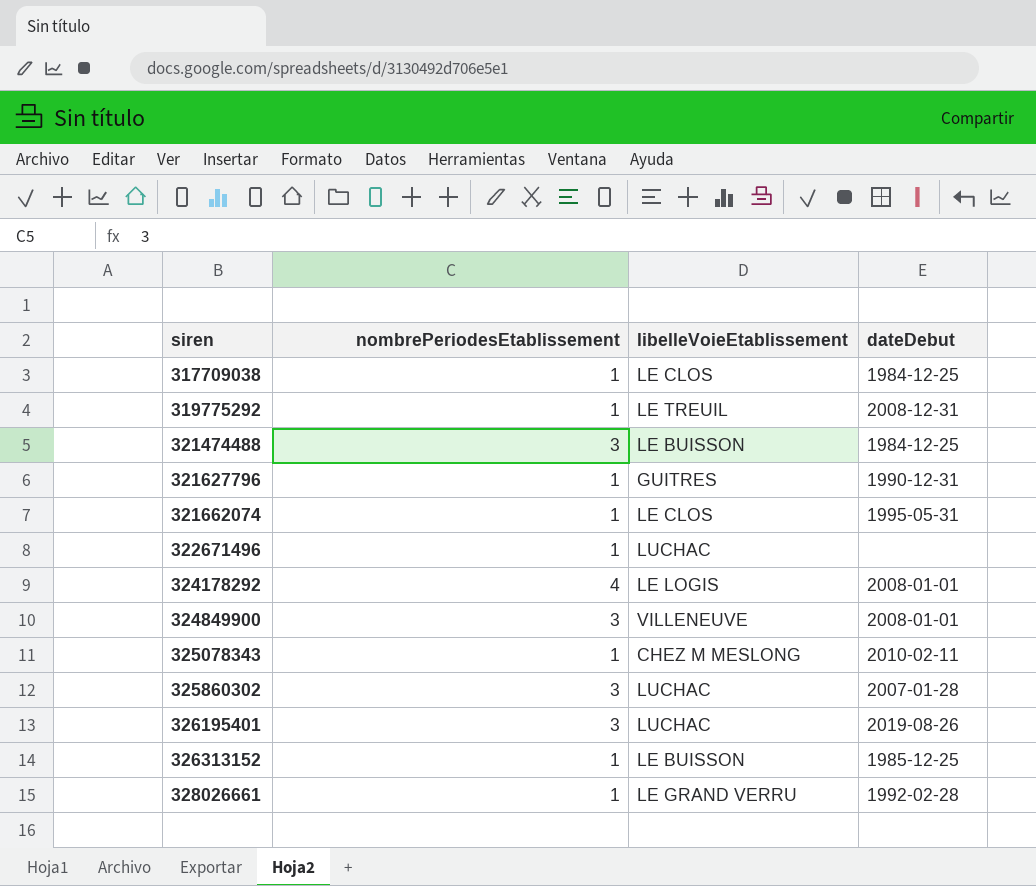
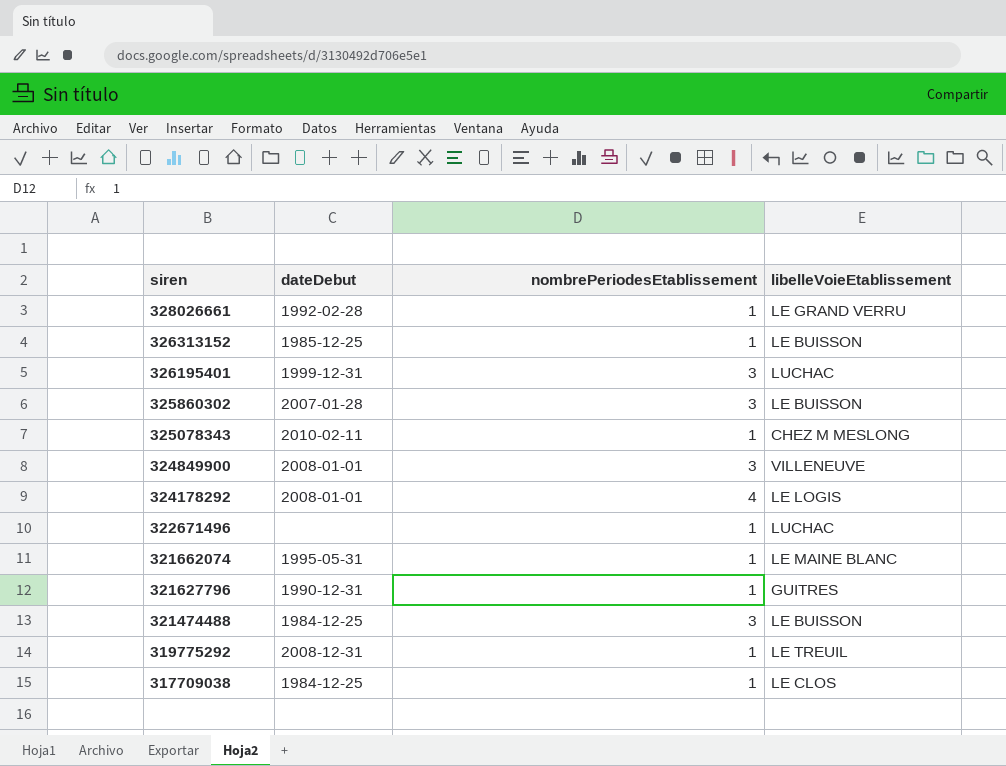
row order: siren ascending -> siren descending
column dateDebut | position: 4 -> 2
326195401 | dateDebut: 2019-08-26 -> 1999-12-31
325860302 | libelleVoieEtablissement: LUCHAC -> LE BUISSON
321662074 | libelleVoieEtablissement: LE CLOS -> LE MAINE BLANC

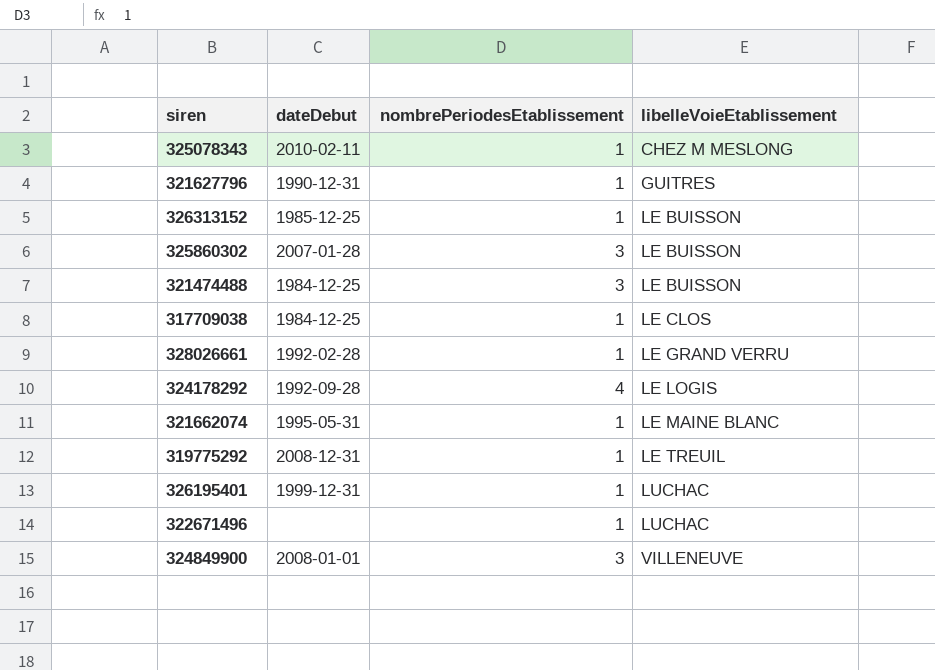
row order: siren descending -> libelleVoieEtablissement ascending
324178292 | dateDebut: 2008-01-01 -> 1992-09-28
326195401 | nombrePeriodesEtablissement: 3 -> 1

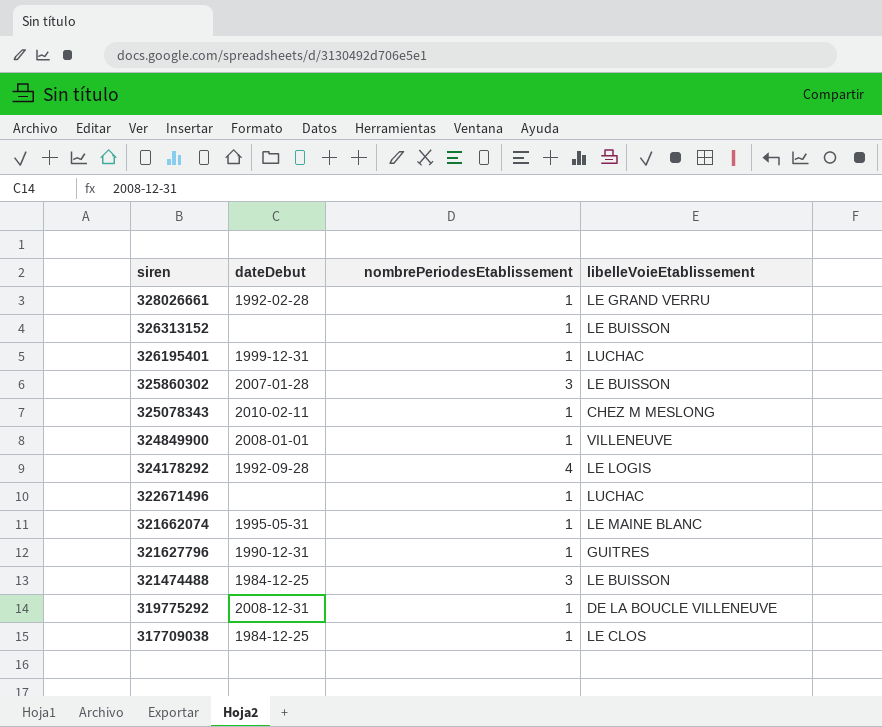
row order: libelleVoieEtablissement ascending -> siren descending
326313152 | dateDebut: 1985-12-25 -> none
324849900 | nombrePeriodesEtablissement: 3 -> 1
319775292 | libelleVoieEtablissement: LE TREUIL -> DE LA BOUCLE VILLENEUVE

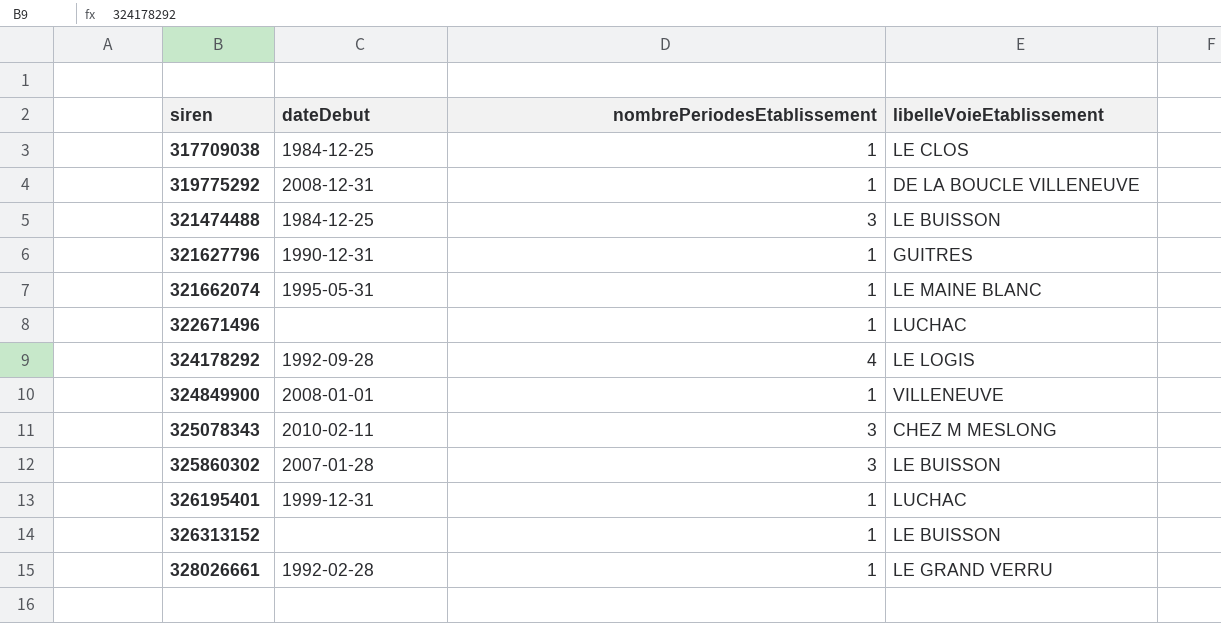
row order: siren descending -> siren ascending
325078343 | nombrePeriodesEtablissement: 1 -> 3

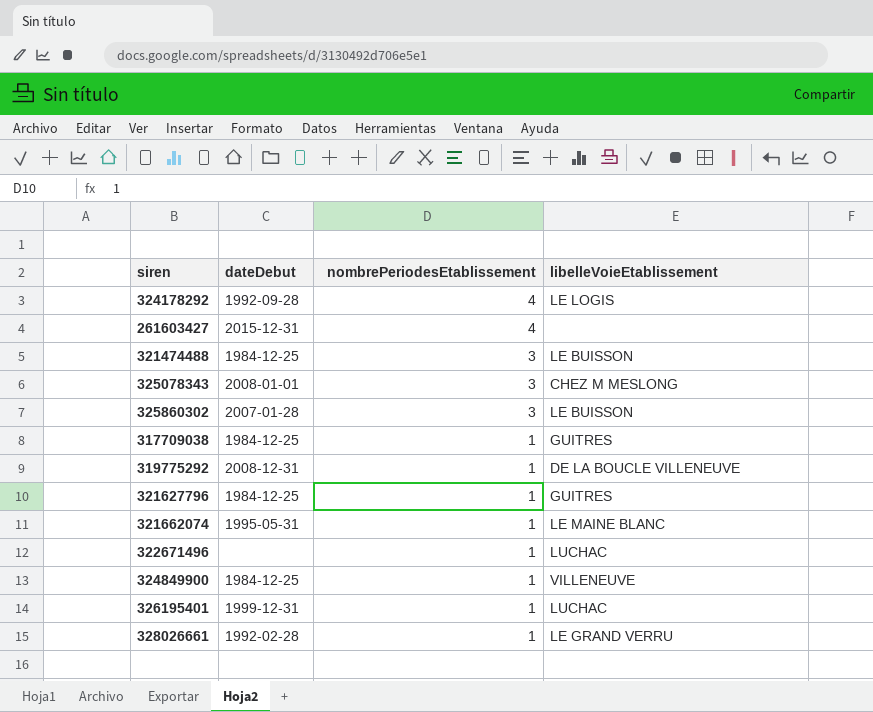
row order: siren ascending -> nombrePeriodesEtablissement descending
row 326313152: none | 1 | LE BUISSON -> none
row 261603427: none -> 2015-12-31 | 4 | none
325078343 | dateDebut: 2010-02-11 -> 2008-01-01
317709038 | libelleVoieEtablissement: LE CLOS -> GUITRES
321627796 | dateDebut: 1990-12-31 -> 1984-12-25
324849900 | dateDebut: 2008-01-01 -> 1984-12-25

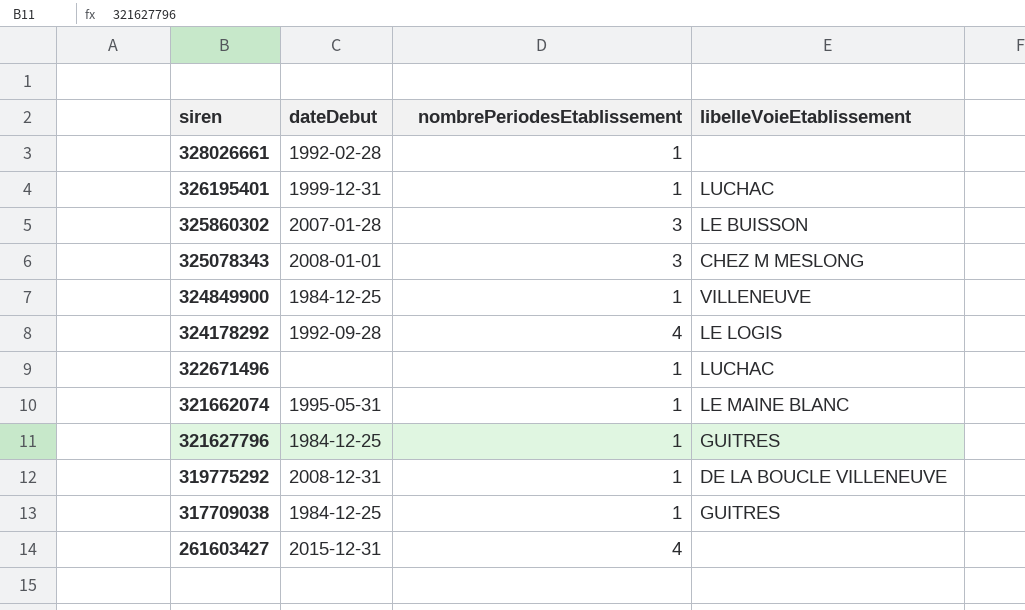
row order: nombrePeriodesEtablissement descending -> siren descending
row 321474488: 1984-12-25 | 3 | LE BUISSON -> none
328026661 | libelleVoieEtablissement: LE GRAND VERRU -> none

